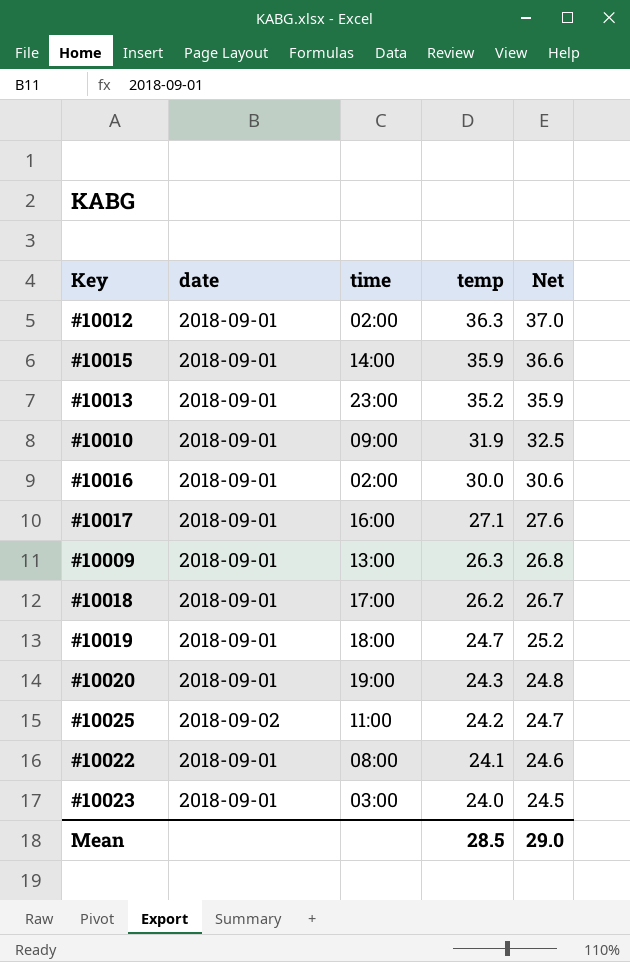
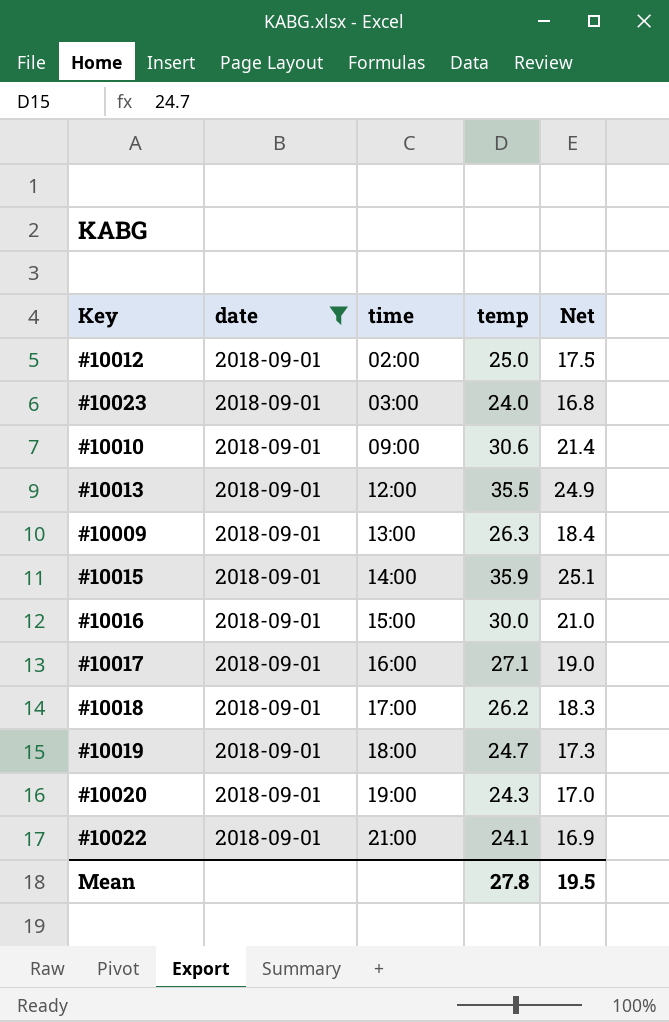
filter: none -> date = 2018-09-01
row order: temp descending -> time ascending
column Net | formula: [temp] * 1.02 -> [temp] * 0.7
#10012 | temp: 36.3 -> 25.0
#10010 | temp: 31.9 -> 30.6
#10013 | time: 23:00 -> 12:00
#10013 | temp: 35.2 -> 35.5
#10016 | time: 02:00 -> 15:00
#10022 | time: 08:00 -> 21:00
Mean | temp: 28.5 -> 27.8
Mean | Net: 29.0 -> 19.5

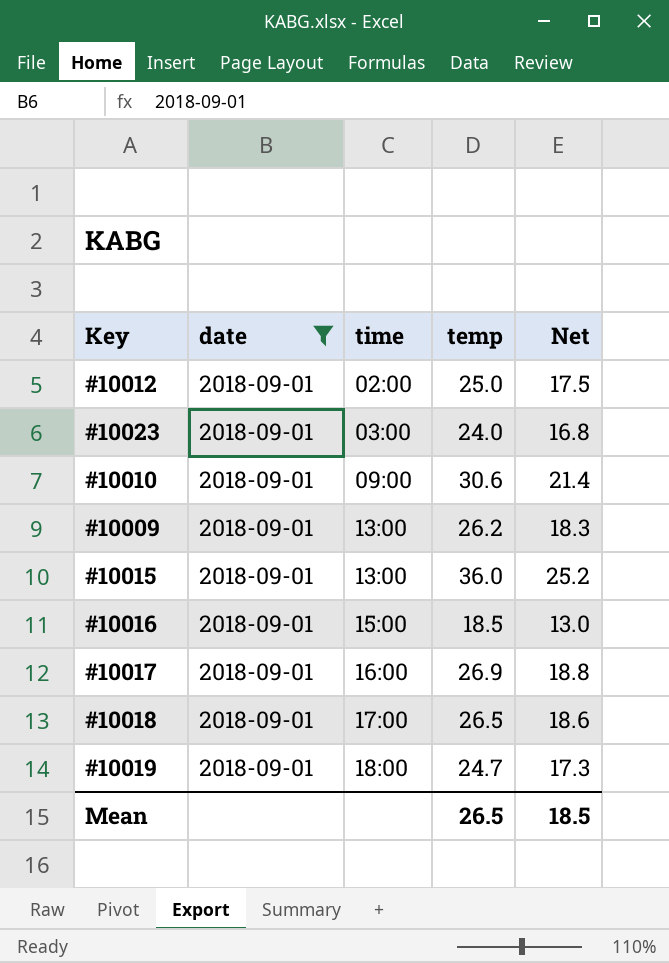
row #10013: 2018-09-01 | 12:00 | 35.5 | 24.9 -> none
row #10020: 2018-09-01 | 19:00 | 24.3 | 17.0 -> none
row #10022: 2018-09-01 | 21:00 | 24.1 | 16.9 -> none
#10009 | temp: 26.3 -> 26.2
#10009 | Net: 18.4 -> 18.3
#10015 | time: 14:00 -> 13:00
#10015 | temp: 35.9 -> 36.0
#10015 | Net: 25.1 -> 25.2
#10016 | temp: 30.0 -> 18.5
#10016 | Net: 21.0 -> 13.0
#10017 | temp: 27.1 -> 26.9
#10017 | Net: 19.0 -> 18.8
#10018 | temp: 26.2 -> 26.5
#10018 | Net: 18.3 -> 18.6
Mean | temp: 27.8 -> 26.5
Mean | Net: 19.5 -> 18.5

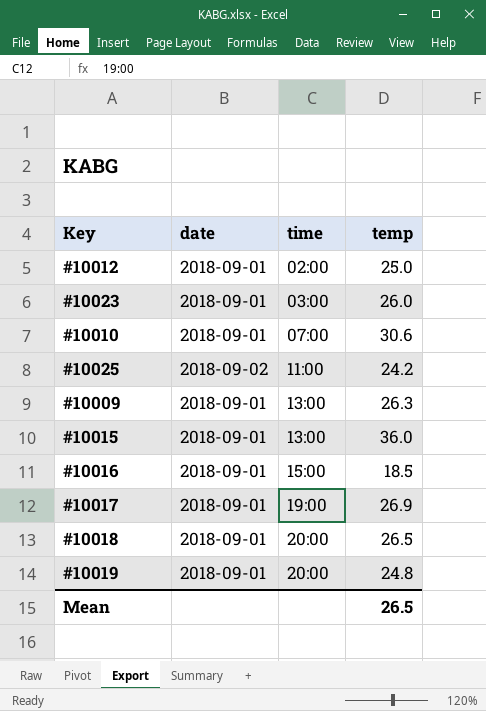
filter: date = 2018-09-01 -> none
column Net | formula: [temp] * 0.7 -> none
#10023 | temp: 24.0 -> 26.0
#10010 | time: 09:00 -> 07:00
#10009 | temp: 26.2 -> 26.3
#10017 | time: 16:00 -> 19:00
#10018 | time: 17:00 -> 20:00
#10019 | time: 18:00 -> 20:00
#10019 | temp: 24.7 -> 24.8

